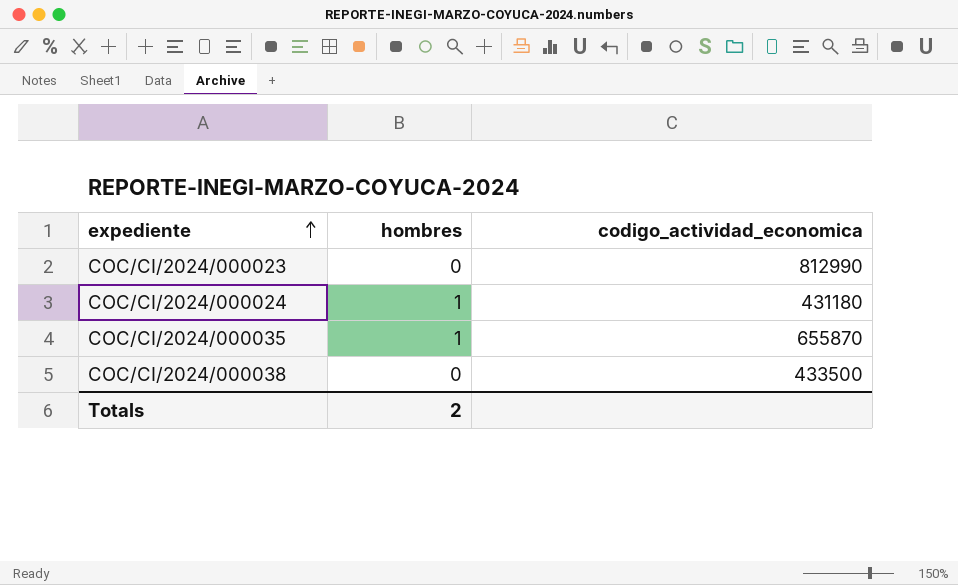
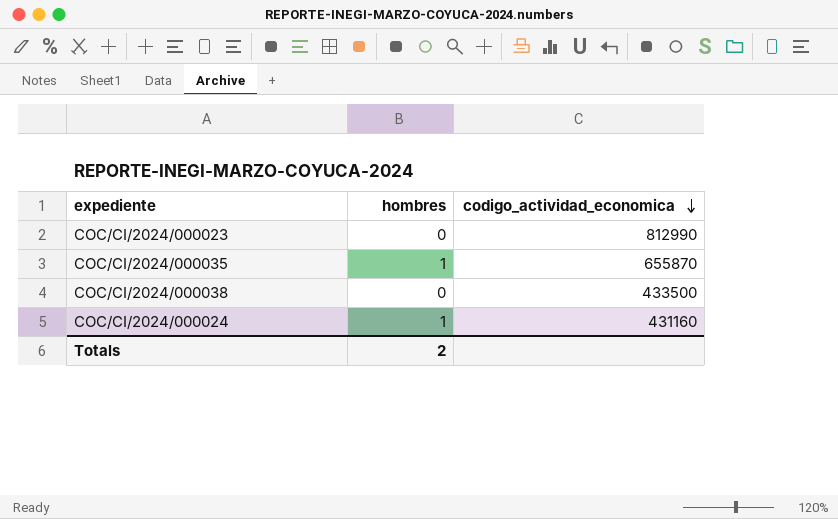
row order: expediente ascending -> codigo_actividad_economica descending
COC/CI/2024/000024 | codigo_actividad_economica: 431180 -> 431160

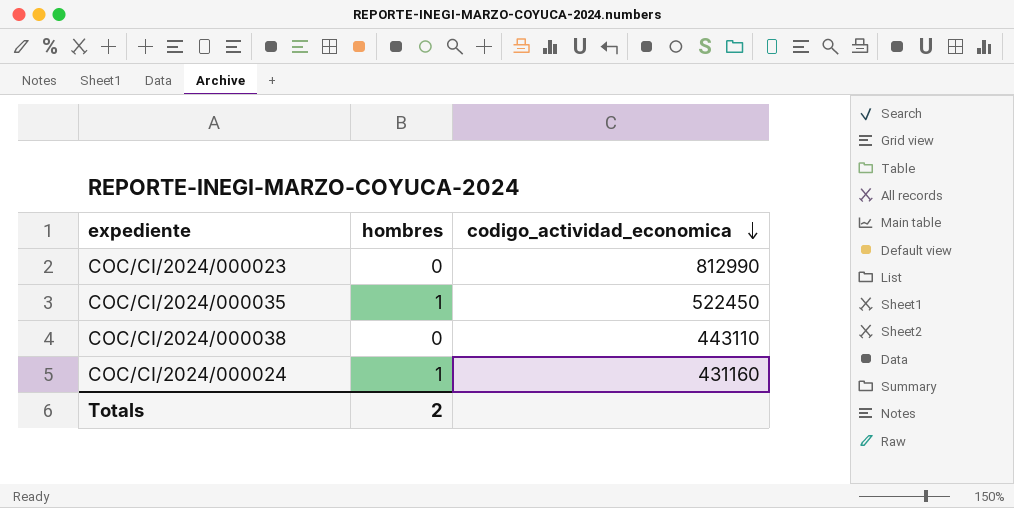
COC/CI/2024/000035 | codigo_actividad_economica: 655870 -> 522450
COC/CI/2024/000038 | codigo_actividad_economica: 433500 -> 443110

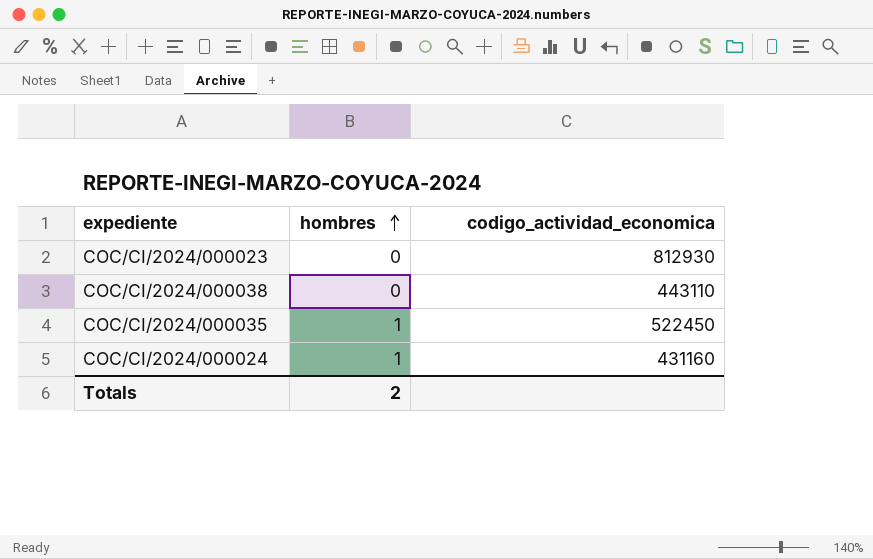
row order: codigo_actividad_economica descending -> hombres ascending
COC/CI/2024/000023 | codigo_actividad_economica: 812990 -> 812930

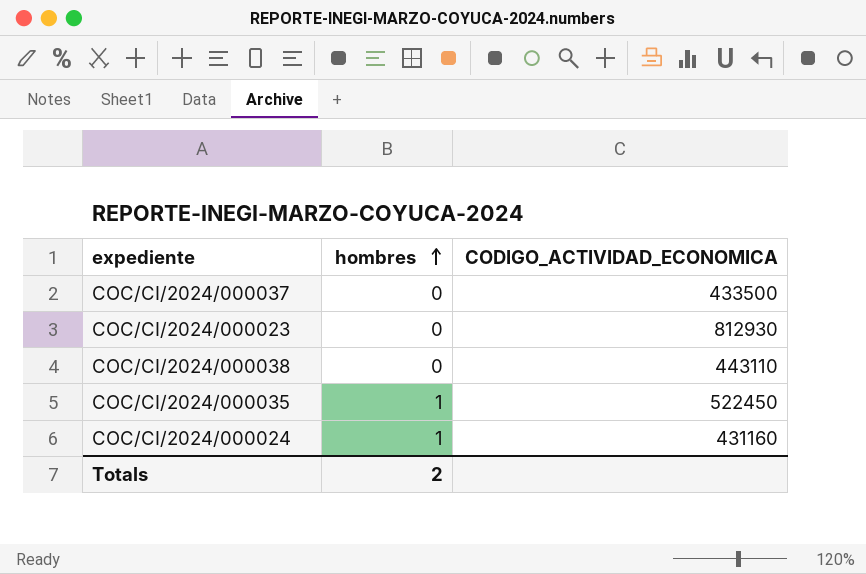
column name: codigo_actividad_economica -> CODIGO_ACTIVIDAD_ECONOMICA
row COC/CI/2024/000037: none -> 0 | 433500

